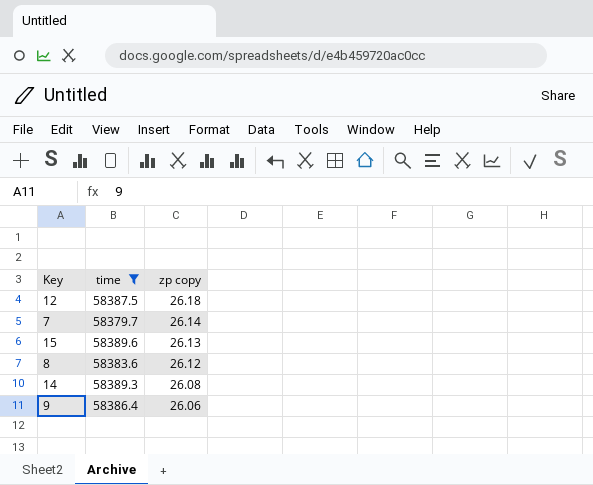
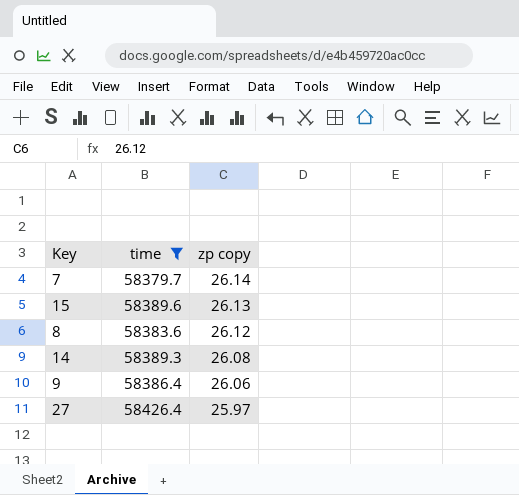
row 12: 58387.5 | 26.18 -> none
row 27: none -> 58426.4 | 25.97

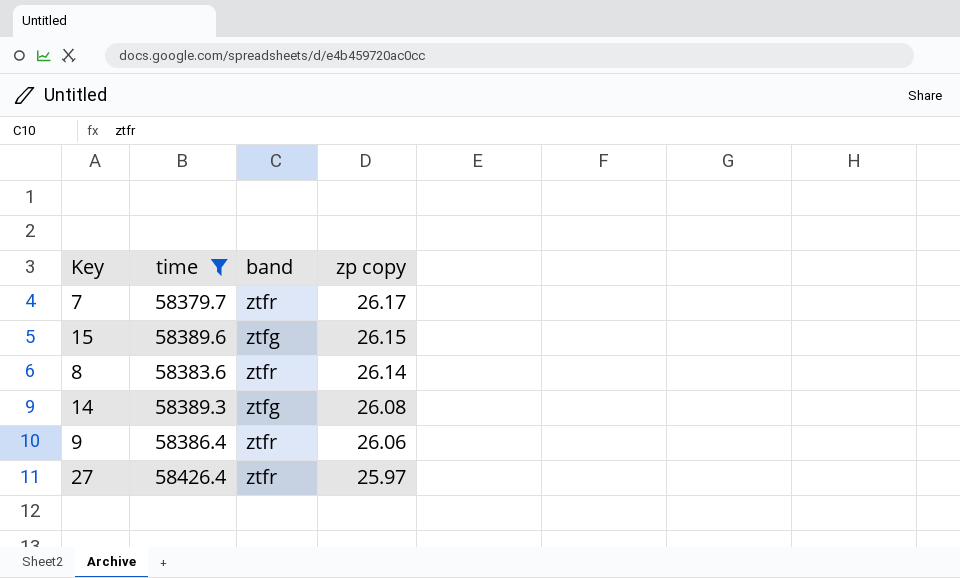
column band | position: none -> 3
7 | zp copy: 26.14 -> 26.17
15 | zp copy: 26.13 -> 26.15
8 | zp copy: 26.12 -> 26.14

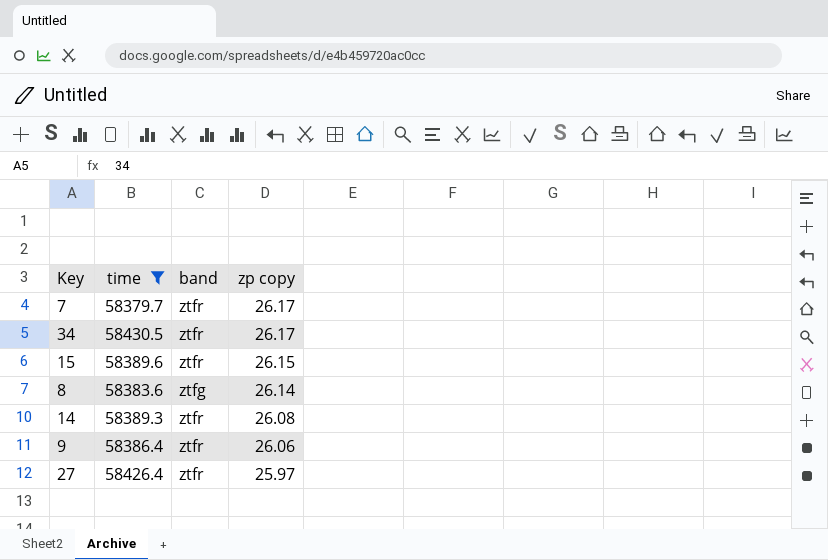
row 34: none -> 58430.5 | ztfr | 26.17
15 | band: ztfg -> ztfr
8 | band: ztfr -> ztfg
14 | band: ztfg -> ztfr

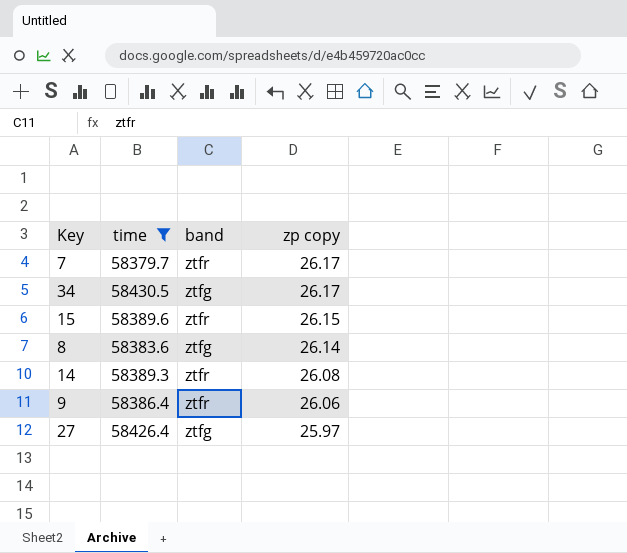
34 | band: ztfr -> ztfg
27 | band: ztfr -> ztfg

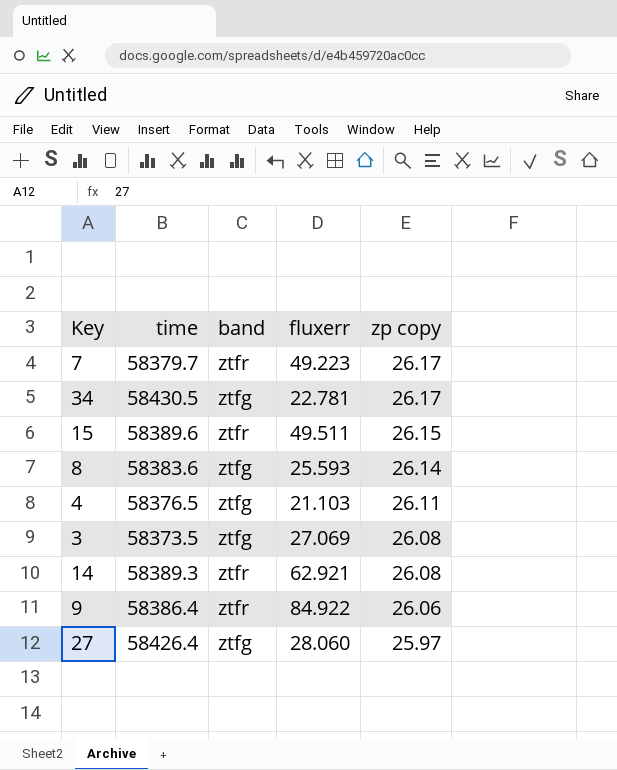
filter: time >= 58379.7 -> none
column fluxerr | position: none -> 4

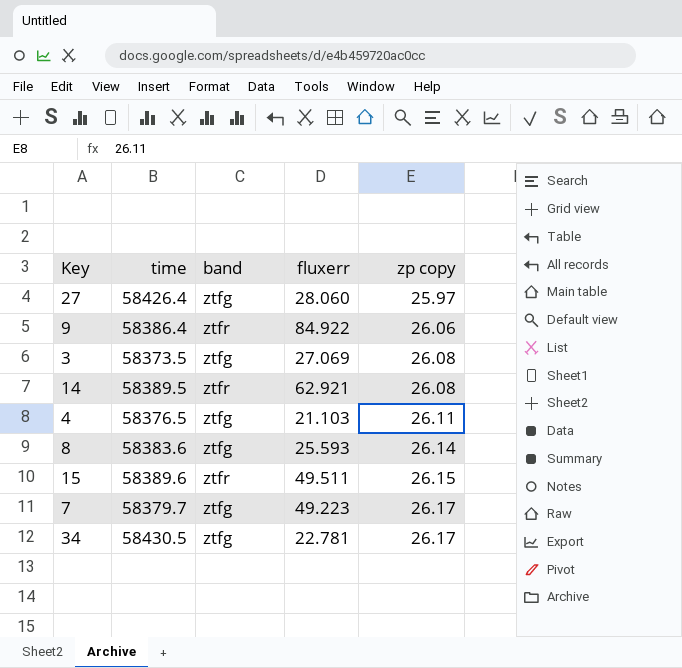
row order: zp copy descending -> zp copy ascending
14 | time: 58389.3 -> 58389.5
7 | band: ztfr -> ztfg

